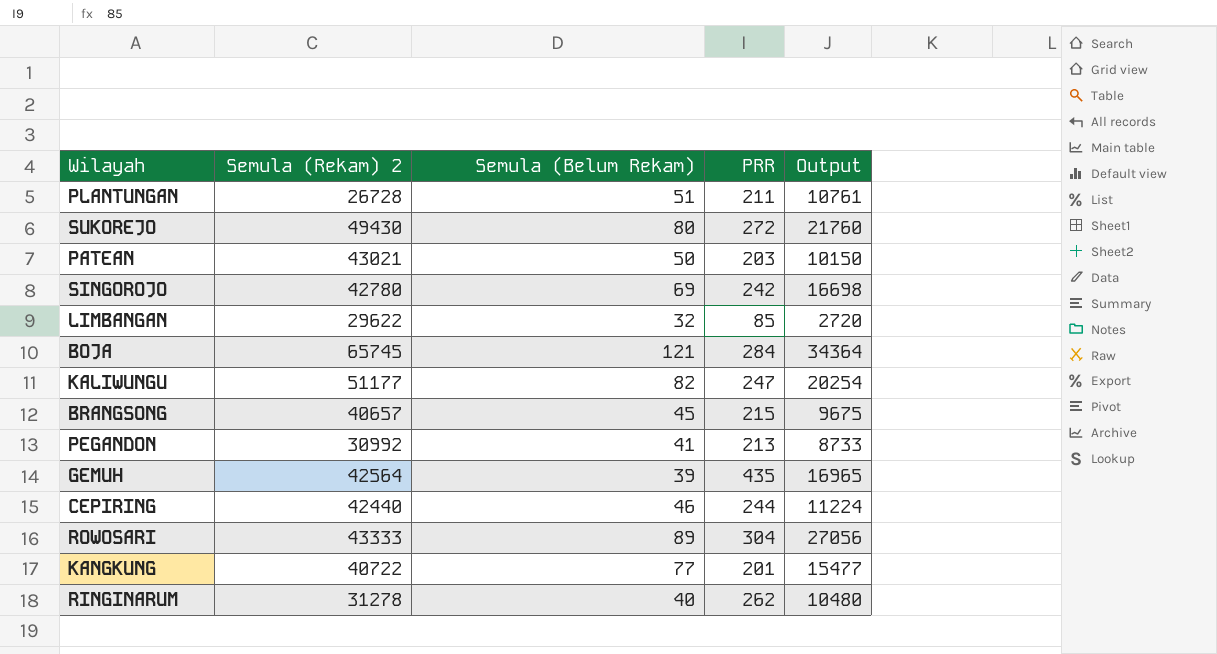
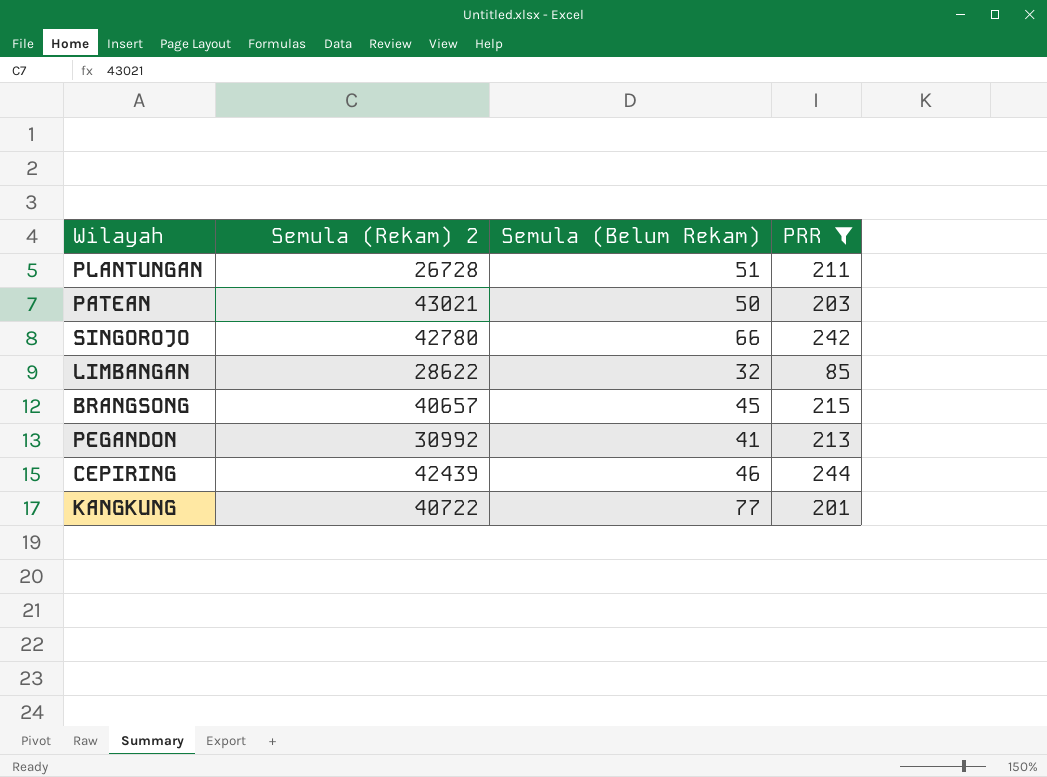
filter: none -> PRR <= 244
column Output | formula: [Semula (Belum Rekam)] * [PRR] -> none
SINGOROJO | Semula (Belum Rekam): 69 -> 66
LIMBANGAN | Semula (Rekam) 2: 29622 -> 28622
CEPIRING | Semula (Rekam) 2: 42440 -> 42439

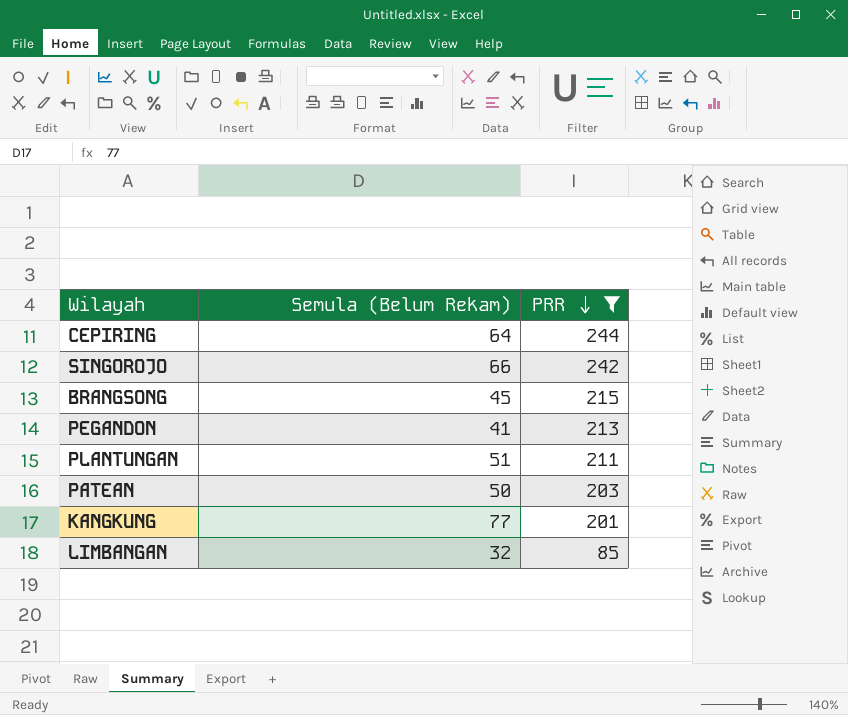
row order: none -> PRR descending
column Semula (Rekam) 2 | position: 2 -> none
CEPIRING | Semula (Belum Rekam): 46 -> 64

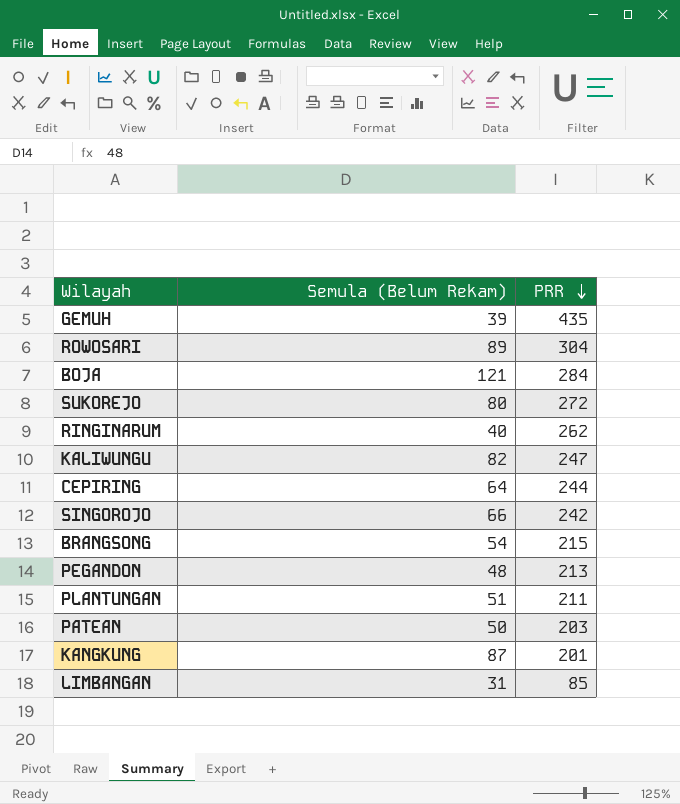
filter: PRR <= 244 -> none
BRANGSONG | Semula (Belum Rekam): 45 -> 54
PEGANDON | Semula (Belum Rekam): 41 -> 48
KANGKUNG | Semula (Belum Rekam): 77 -> 87
LIMBANGAN | Semula (Belum Rekam): 32 -> 31

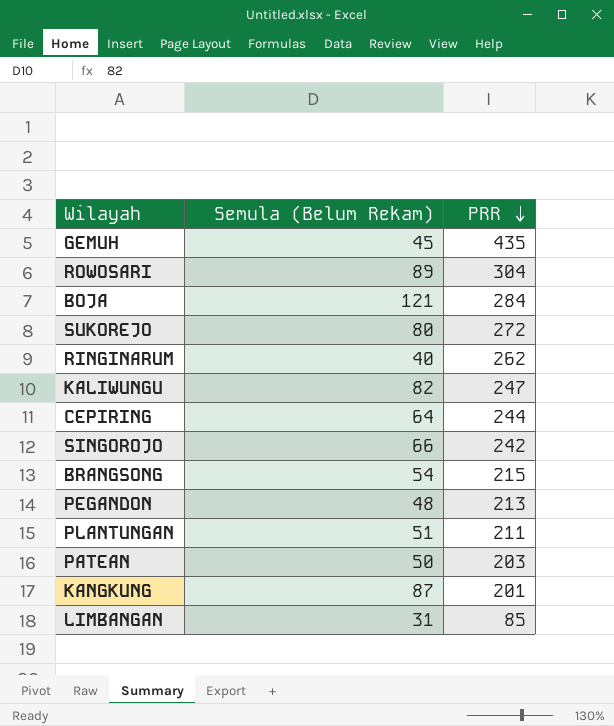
GEMUH | Semula (Belum Rekam): 39 -> 45

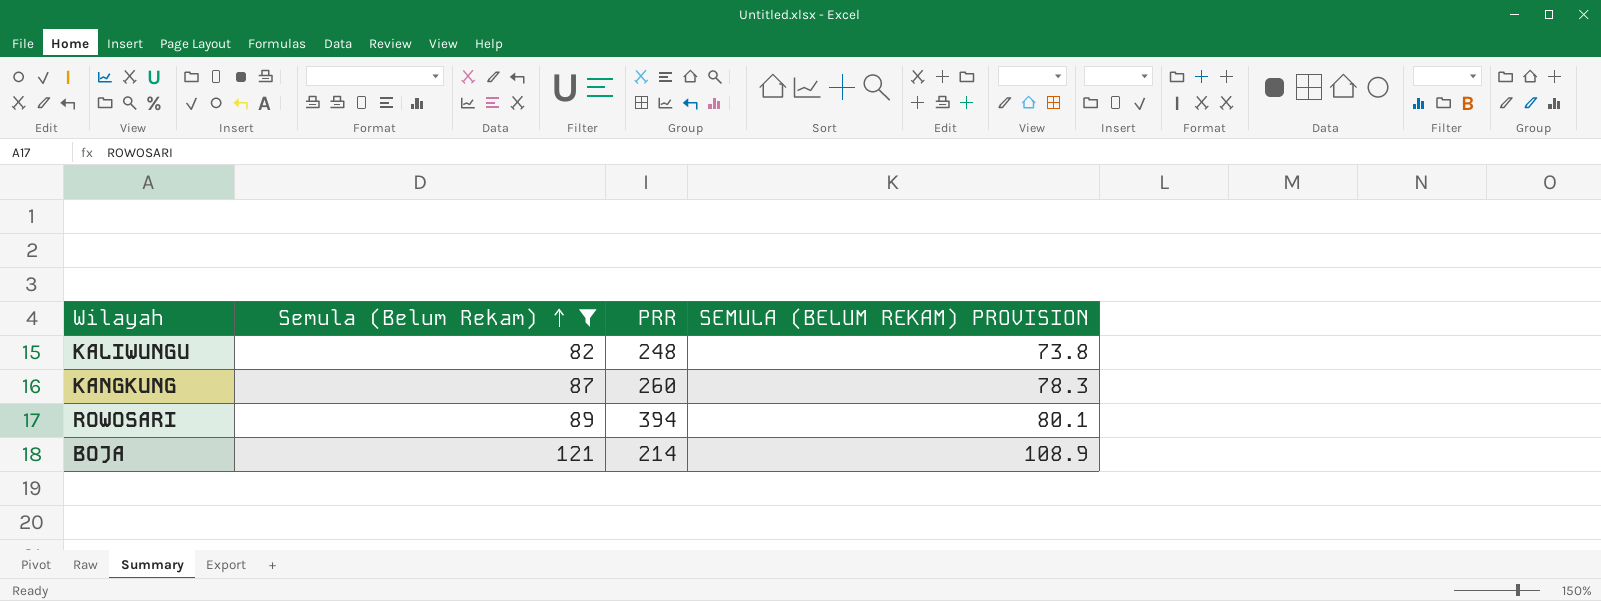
filter: none -> Semula (Belum Rekam) >= 82
row order: PRR descending -> Semula (Belum Rekam) ascending
column SEMULA (BELUM REKAM) PROVISION | formula: none -> [Semula (Belum Rekam)] * 0.9
KALIWUNGU | PRR: 247 -> 248
KANGKUNG | PRR: 201 -> 260
ROWOSARI | PRR: 304 -> 394
BOJA | PRR: 284 -> 214

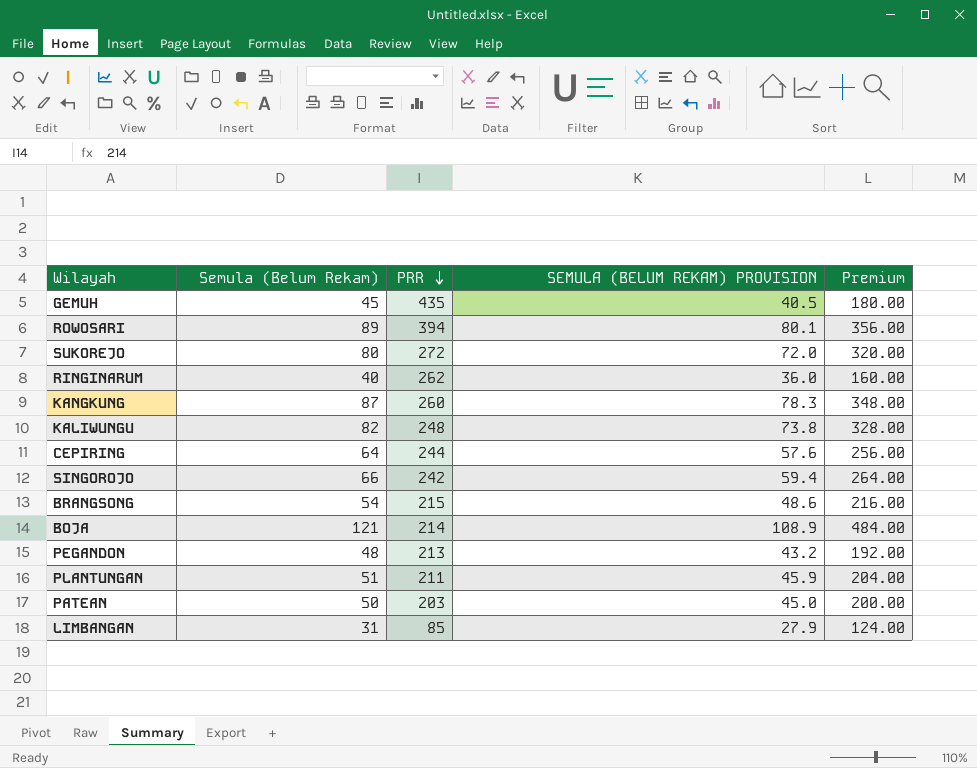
filter: Semula (Belum Rekam) >= 82 -> none
row order: Semula (Belum Rekam) ascending -> PRR descending
column Premium | formula: none -> [Semula (Belum Rekam)] * 4

